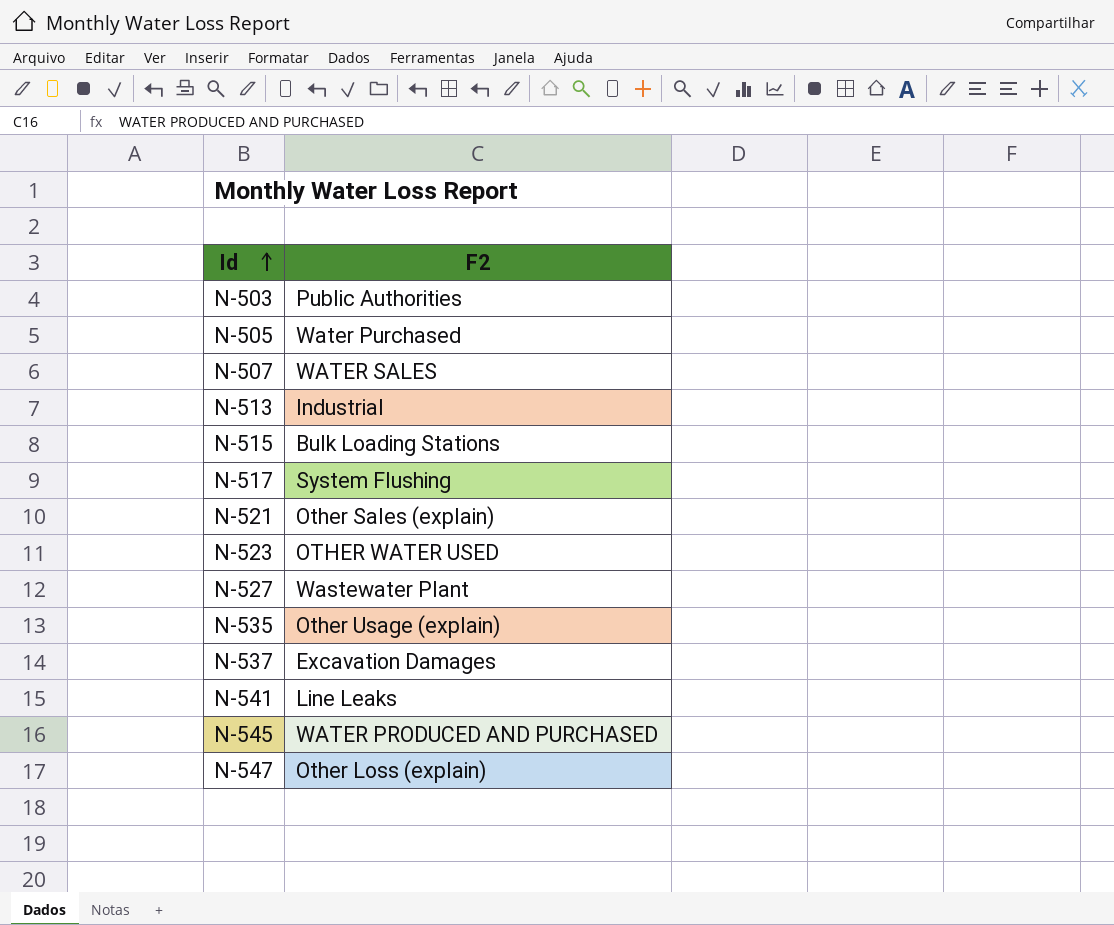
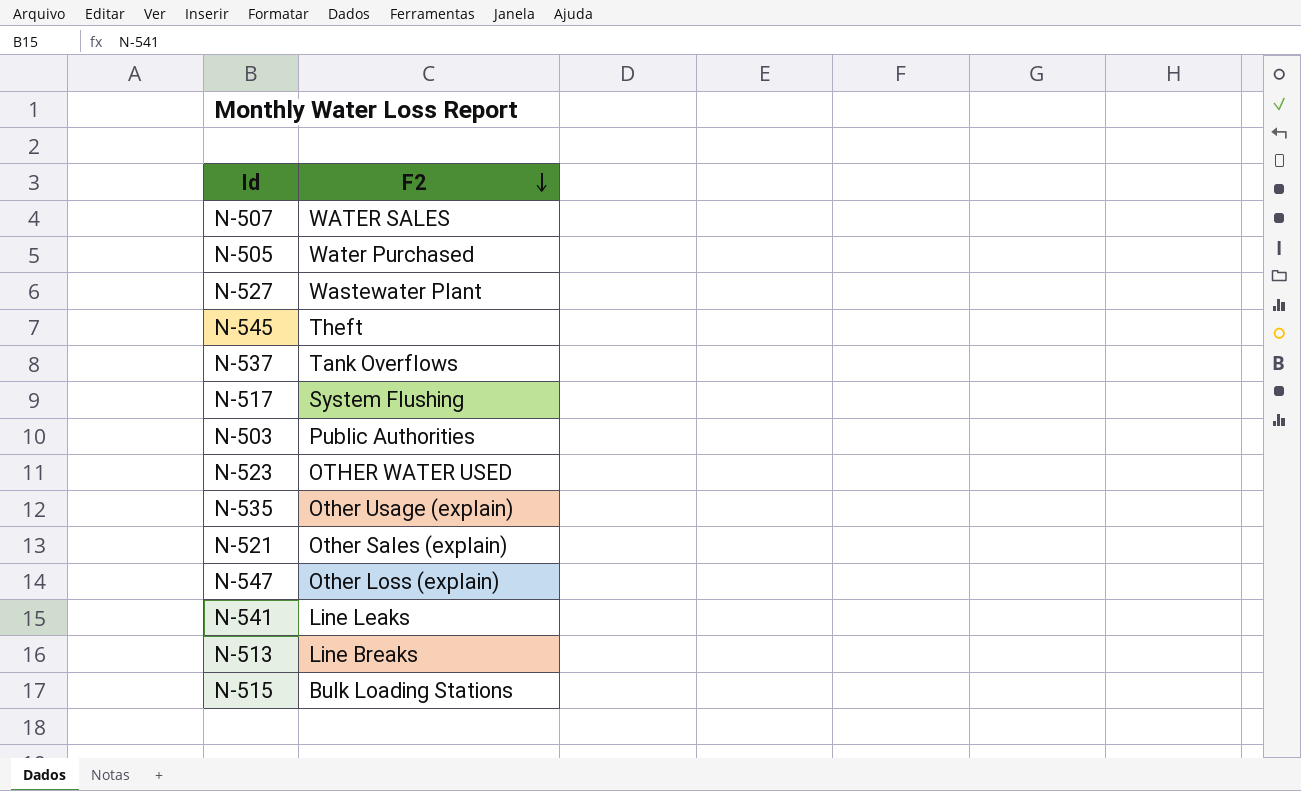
row order: Id ascending -> F2 descending
N-545 | F2: WATER PRODUCED AND PURCHASED -> Theft
N-537 | F2: Excavation Damages -> Tank Overflows
N-513 | F2: Industrial -> Line Breaks

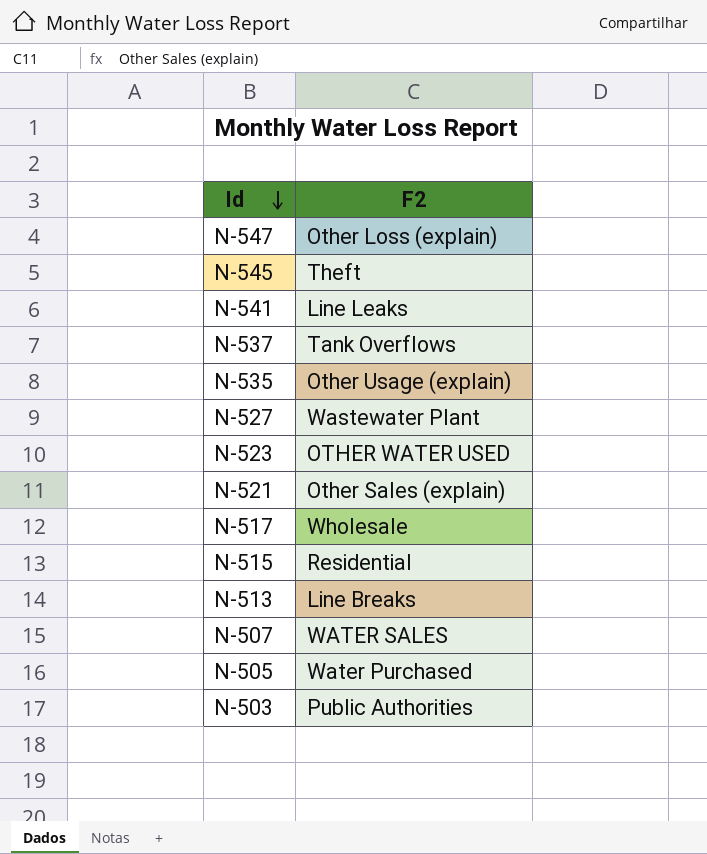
row order: F2 descending -> Id descending
N-517 | F2: System Flushing -> Wholesale
N-515 | F2: Bulk Loading Stations -> Residential

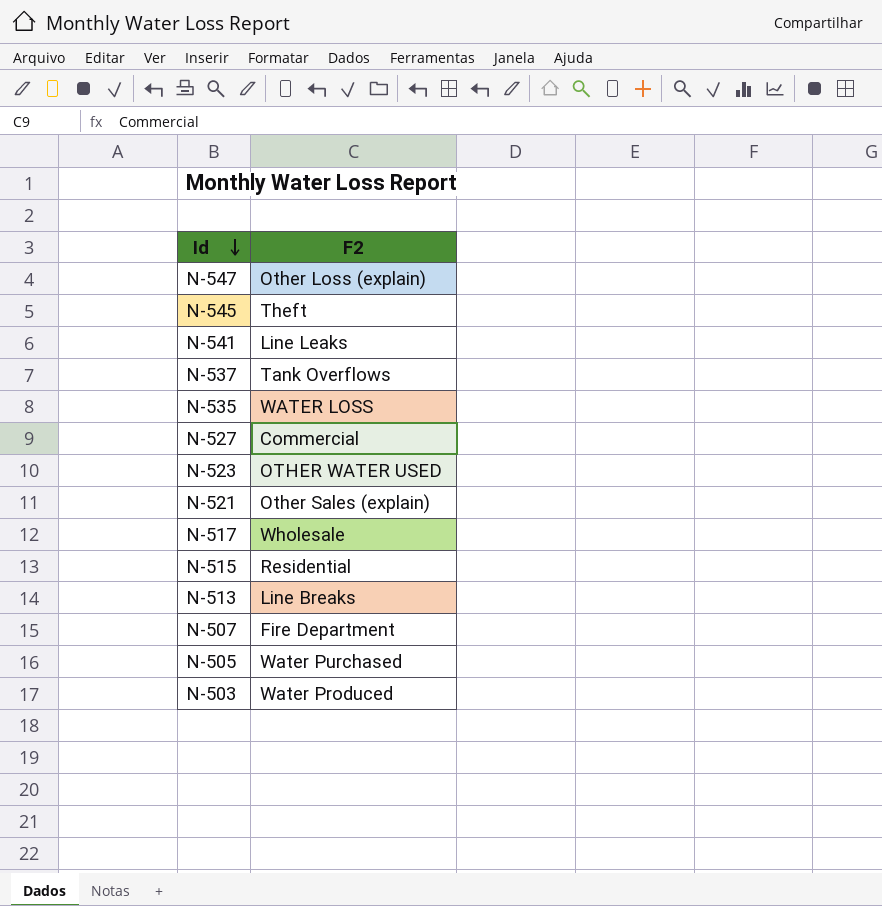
N-535 | F2: Other Usage (explain) -> WATER LOSS
N-527 | F2: Wastewater Plant -> Commercial
N-507 | F2: WATER SALES -> Fire Department
N-503 | F2: Public Authorities -> Water Produced

